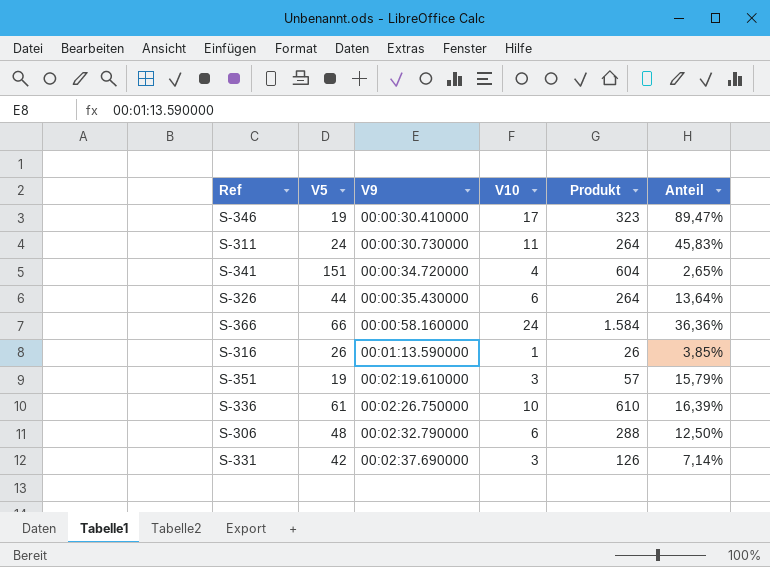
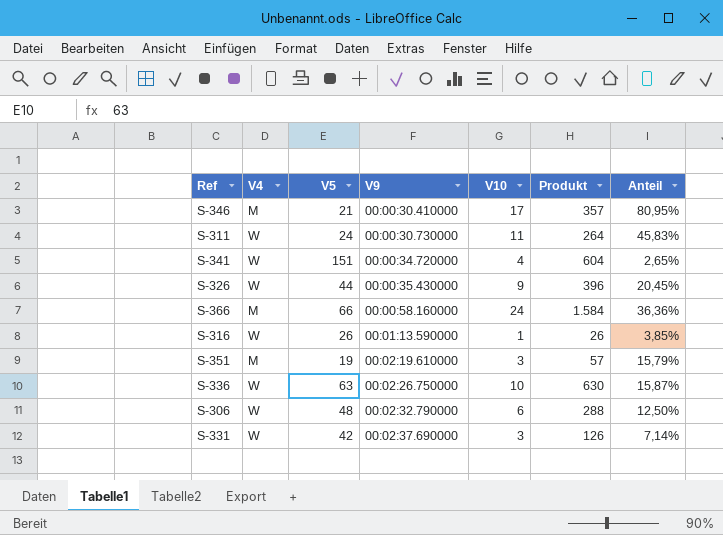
column V4 | position: none -> 2
S-346 | V5: 19 -> 21
S-346 | Produkt: 323 -> 357
S-346 | Anteil: 89,47% -> 80,95%
S-326 | V10: 6 -> 9
S-326 | Produkt: 264 -> 396
S-326 | Anteil: 13,64% -> 20,45%
S-336 | V5: 61 -> 63
S-336 | Produkt: 610 -> 630
S-336 | Anteil: 16,39% -> 15,87%

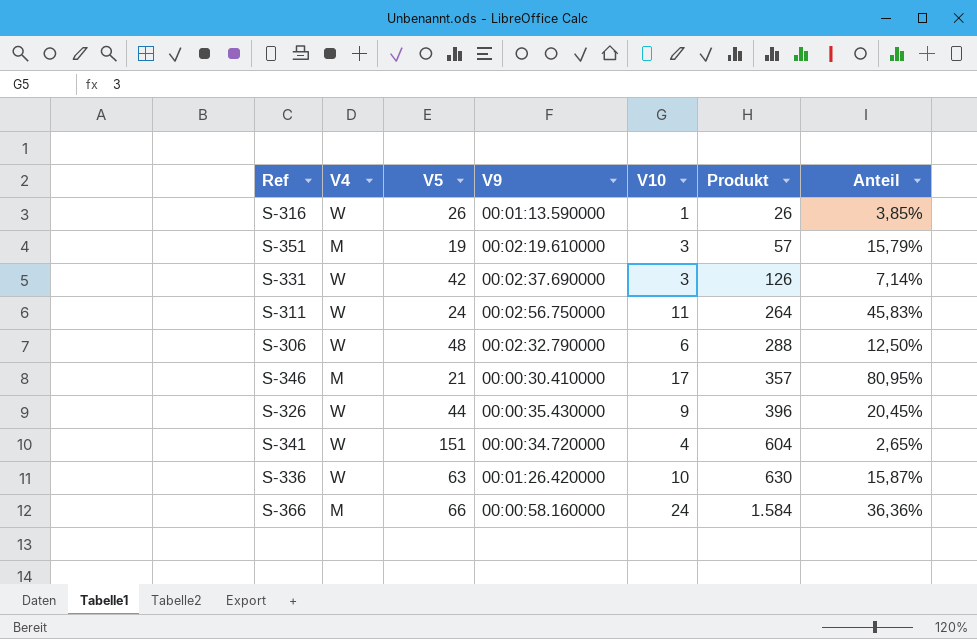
row order: V9 ascending -> Produkt ascending
S-311 | V9: 00:00:30.730000 -> 00:02:56.750000
S-336 | V9: 00:02:26.750000 -> 00:01:26.420000

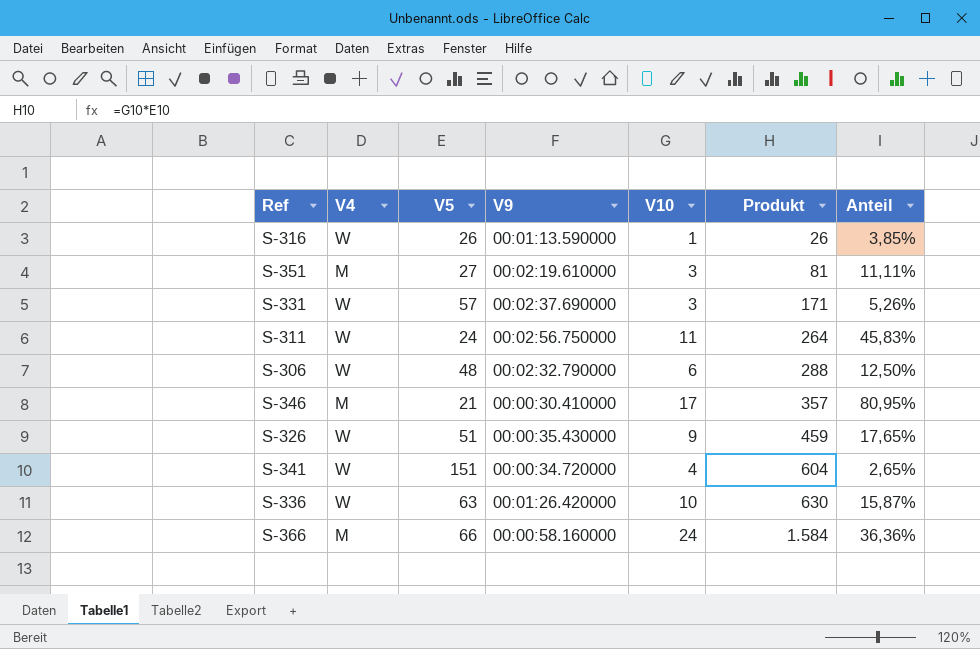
S-351 | V5: 19 -> 27
S-351 | Produkt: 57 -> 81
S-351 | Anteil: 15,79% -> 11,11%
S-331 | V5: 42 -> 57
S-331 | Produkt: 126 -> 171
S-331 | Anteil: 7,14% -> 5,26%
S-326 | V5: 44 -> 51
S-326 | Produkt: 396 -> 459
S-326 | Anteil: 20,45% -> 17,65%

